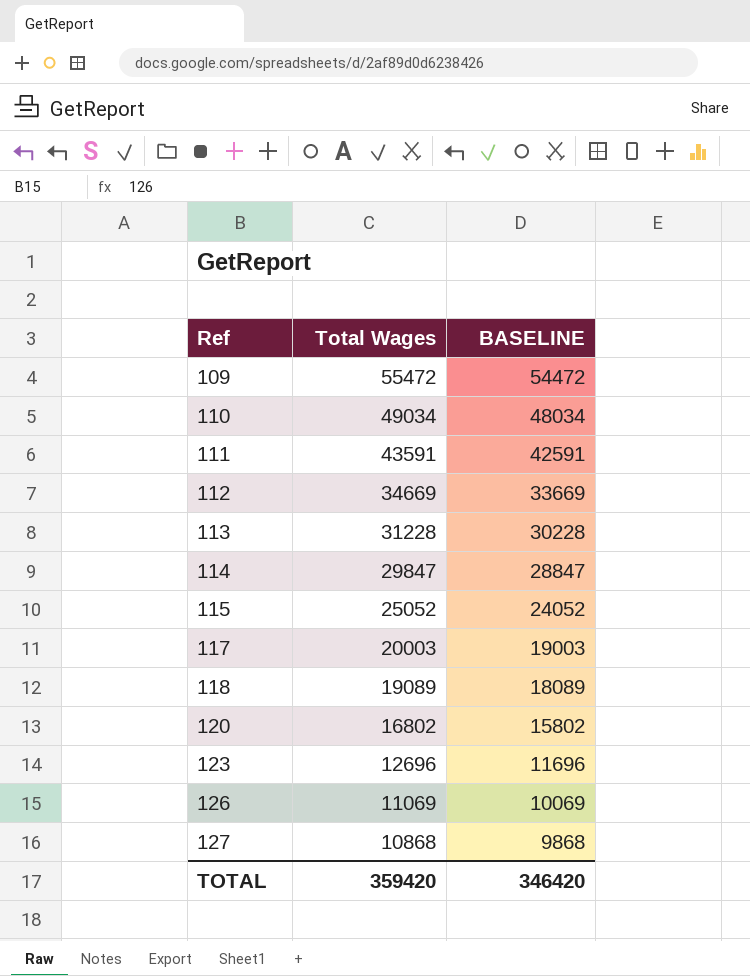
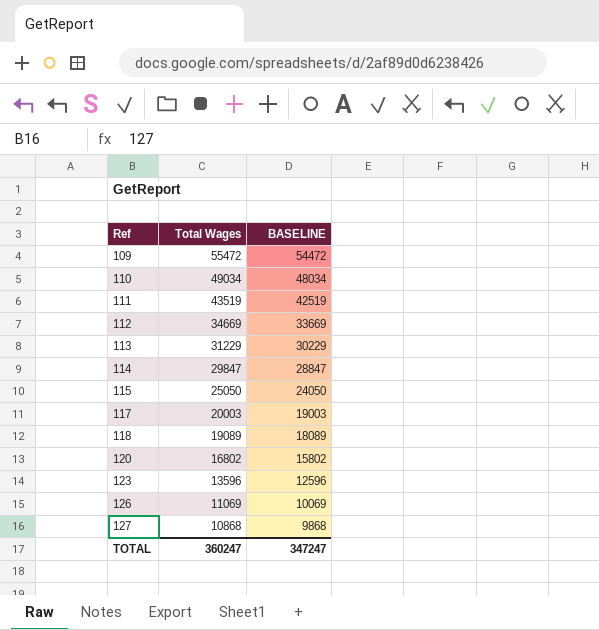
111 | Total Wages: 43591 -> 43519
111 | BASELINE: 42591 -> 42519
113 | Total Wages: 31228 -> 31229
113 | BASELINE: 30228 -> 30229
115 | Total Wages: 25052 -> 25050
115 | BASELINE: 24052 -> 24050
123 | Total Wages: 12696 -> 13596
123 | BASELINE: 11696 -> 12596
TOTAL | Total Wages: 359420 -> 360247
TOTAL | BASELINE: 346420 -> 347247

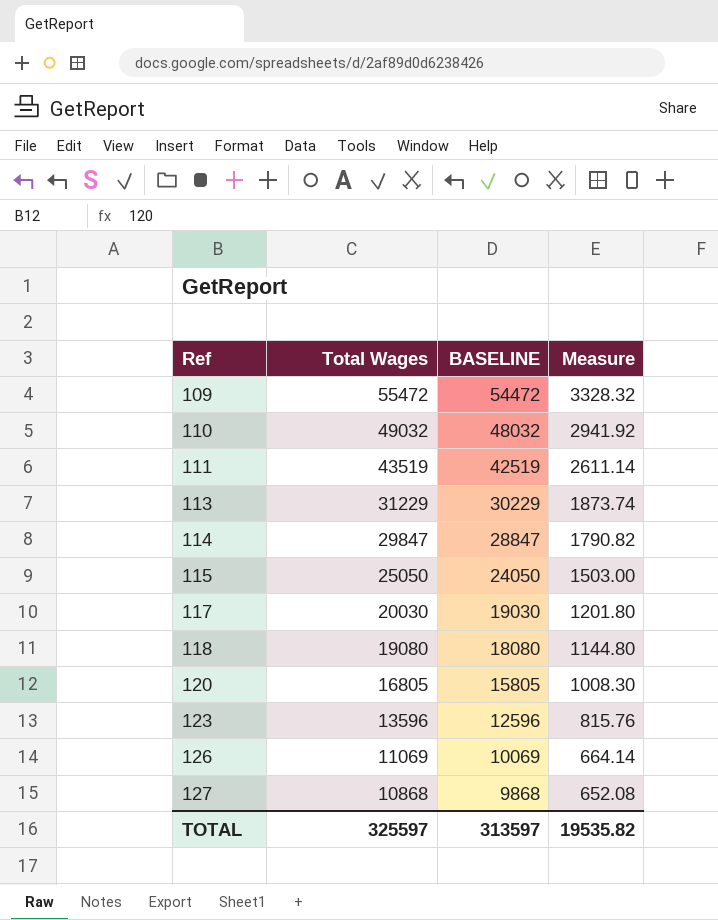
column Measure | formula: none -> [Total Wages] * 0.06
row 112: 34669 | 33669 -> none
110 | Total Wages: 49034 -> 49032
110 | BASELINE: 48034 -> 48032
117 | Total Wages: 20003 -> 20030
117 | BASELINE: 19003 -> 19030
118 | Total Wages: 19089 -> 19080
118 | BASELINE: 18089 -> 18080
120 | Total Wages: 16802 -> 16805
120 | BASELINE: 15802 -> 15805
TOTAL | Total Wages: 360247 -> 325597
TOTAL | BASELINE: 347247 -> 313597

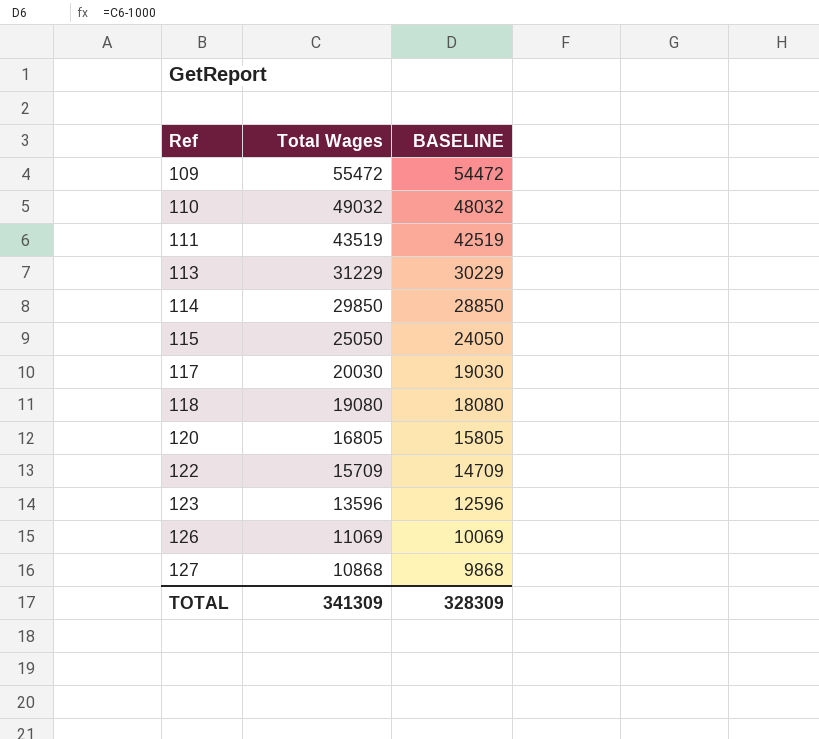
column Measure | formula: [Total Wages] * 0.06 -> none
114 | Total Wages: 29847 -> 29850
114 | BASELINE: 28847 -> 28850
row 122: none -> 15709 | 14709
TOTAL | Total Wages: 325597 -> 341309
TOTAL | BASELINE: 313597 -> 328309

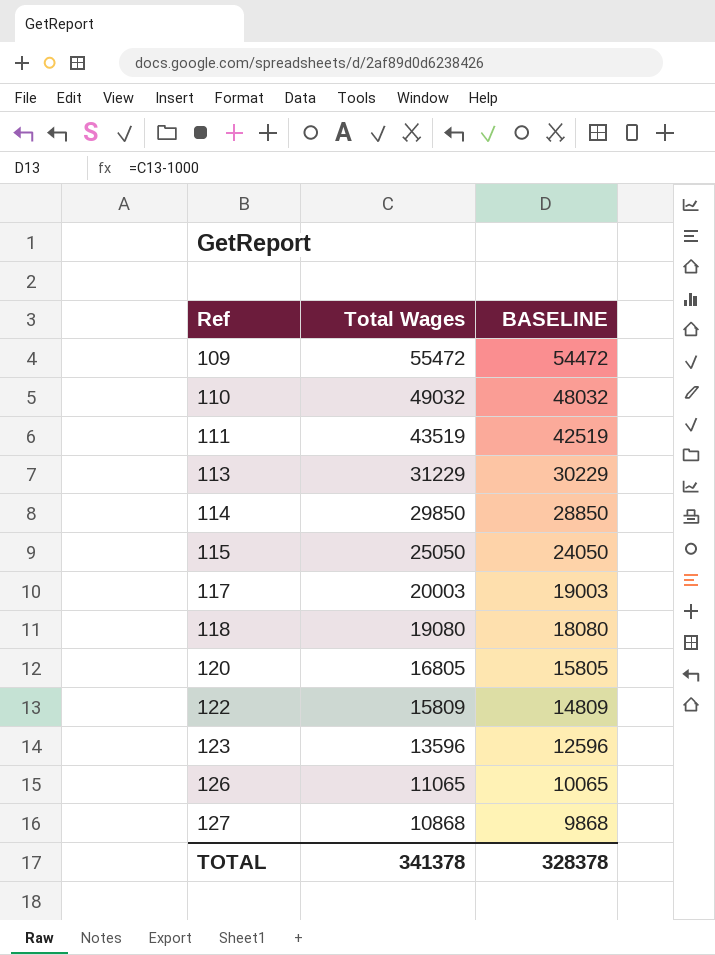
117 | Total Wages: 20030 -> 20003
117 | BASELINE: 19030 -> 19003
122 | Total Wages: 15709 -> 15809
122 | BASELINE: 14709 -> 14809
126 | Total Wages: 11069 -> 11065
126 | BASELINE: 10069 -> 10065
TOTAL | Total Wages: 341309 -> 341378
TOTAL | BASELINE: 328309 -> 328378

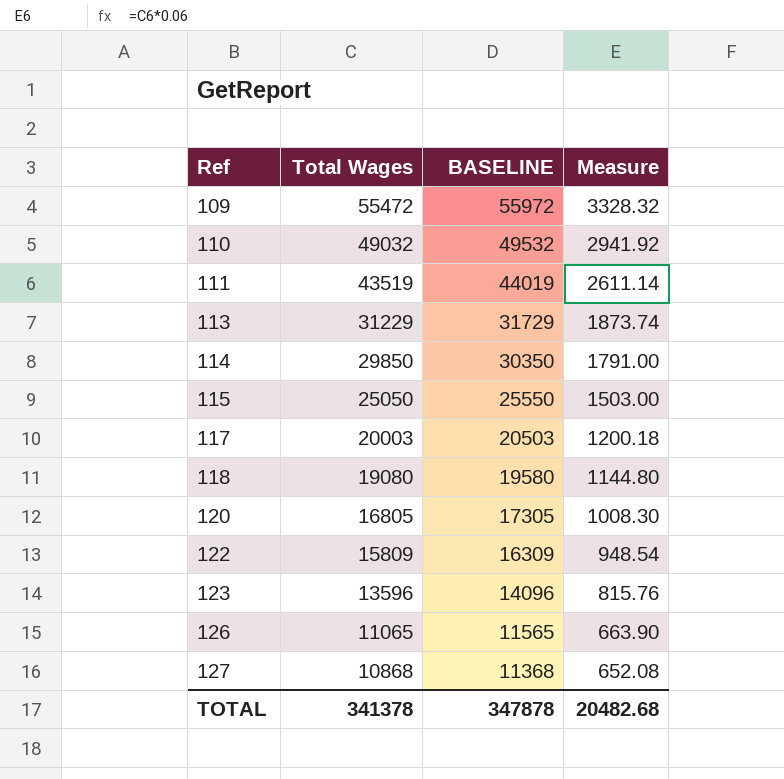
column BASELINE | formula: [Total Wages] - 1000 -> [Total Wages] + 500
column Measure | formula: none -> [Total Wages] * 0.06
TOTAL | BASELINE: 328378 -> 347878

